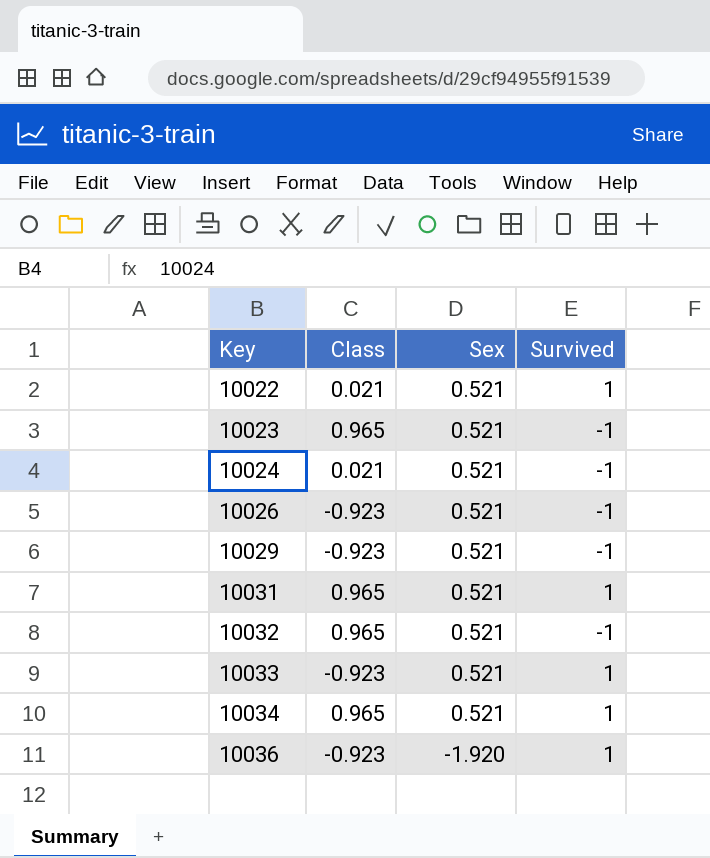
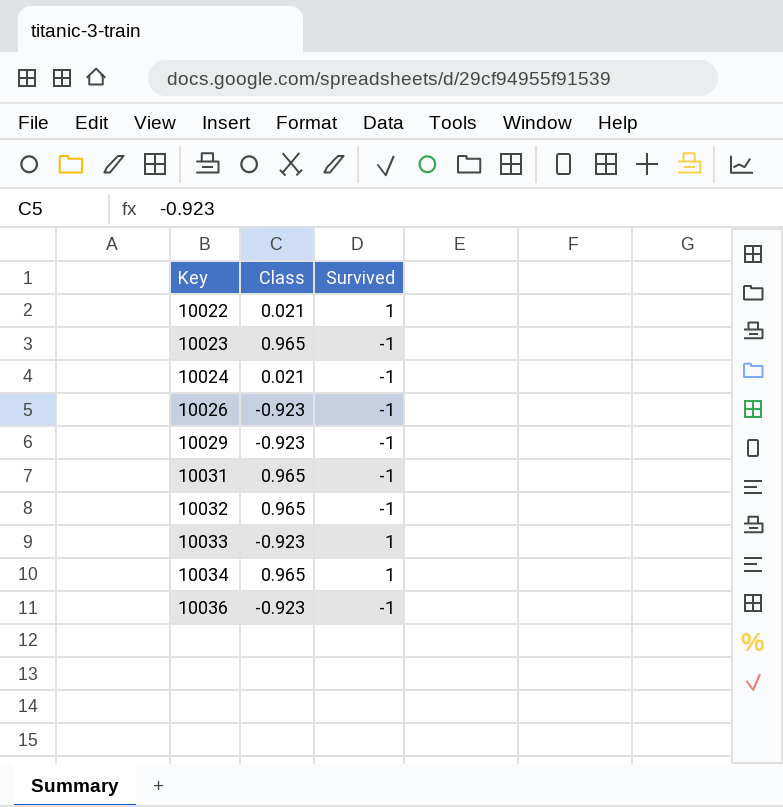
column Sex | position: 3 -> none
10031 | Survived: 1 -> -1
10036 | Survived: 1 -> -1

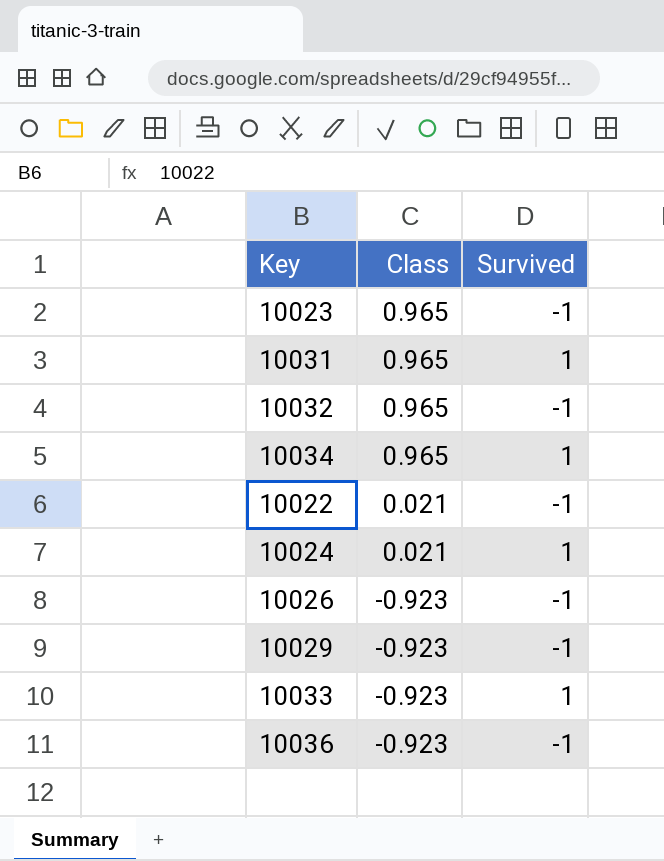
row order: Key ascending -> Class descending
10031 | Survived: -1 -> 1
10022 | Survived: 1 -> -1
10024 | Survived: -1 -> 1

